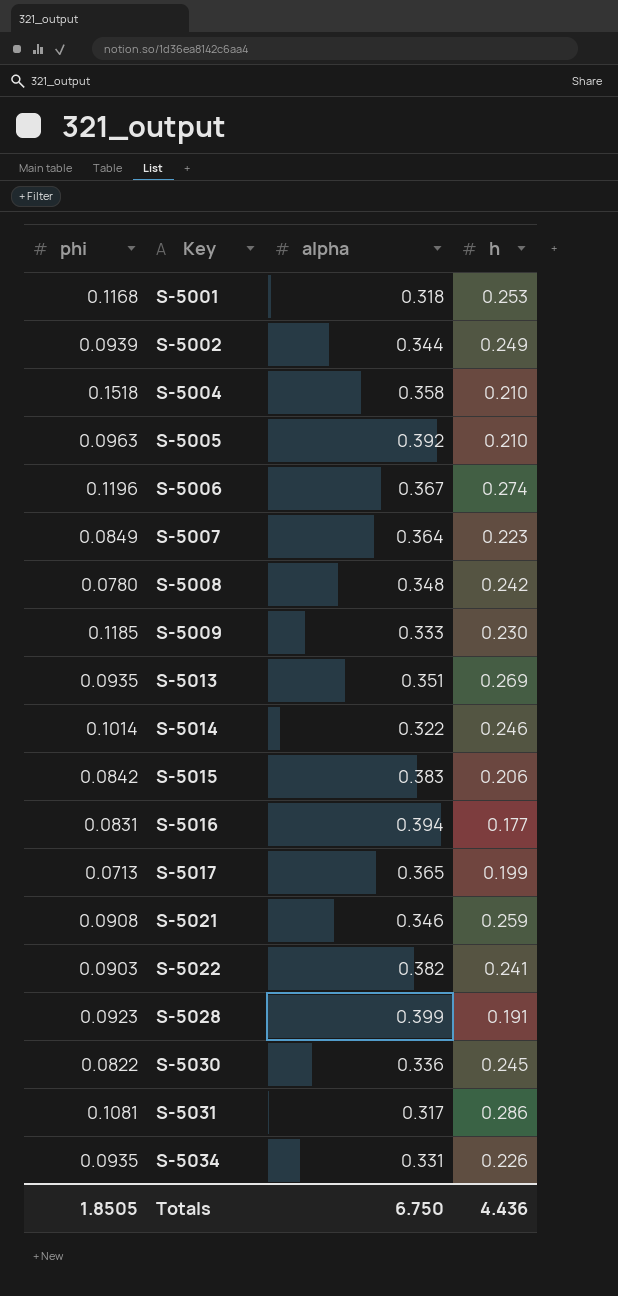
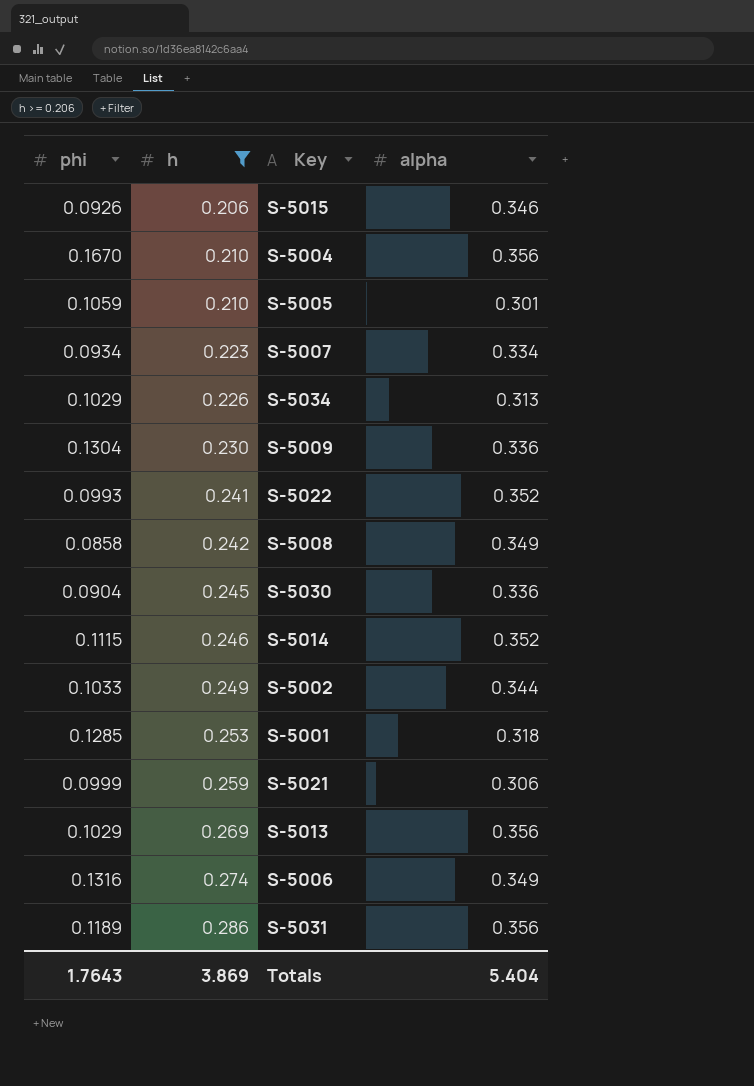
filter: none -> h >= 0.206
row order: Key ascending -> h ascending
column h | position: 4 -> 2
S-5015 | phi: 0.0842 -> 0.0926
S-5015 | alpha: 0.383 -> 0.346
S-5004 | phi: 0.1518 -> 0.1670
S-5004 | alpha: 0.358 -> 0.356
S-5005 | phi: 0.0963 -> 0.1059
S-5005 | alpha: 0.392 -> 0.301
S-5007 | phi: 0.0849 -> 0.0934
S-5007 | alpha: 0.364 -> 0.334
S-5034 | phi: 0.0935 -> 0.1029
S-5034 | alpha: 0.331 -> 0.313
S-5009 | phi: 0.1185 -> 0.1304
S-5009 | alpha: 0.333 -> 0.336
S-5022 | phi: 0.0903 -> 0.0993
S-5022 | alpha: 0.382 -> 0.352
S-5008 | phi: 0.0780 -> 0.0858
S-5008 | alpha: 0.348 -> 0.349
S-5030 | phi: 0.0822 -> 0.0904
S-5014 | phi: 0.1014 -> 0.1115
S-5014 | alpha: 0.322 -> 0.352
S-5002 | phi: 0.0939 -> 0.1033
S-5001 | phi: 0.1168 -> 0.1285
S-5021 | phi: 0.0908 -> 0.0999
S-5021 | alpha: 0.346 -> 0.306
S-5013 | phi: 0.0935 -> 0.1029
S-5013 | alpha: 0.351 -> 0.356
S-5006 | phi: 0.1196 -> 0.1316
S-5006 | alpha: 0.367 -> 0.349
S-5031 | phi: 0.1081 -> 0.1189
S-5031 | alpha: 0.317 -> 0.356
Totals | phi: 1.8505 -> 1.7643
Totals | h: 4.436 -> 3.869
Totals | alpha: 6.750 -> 5.404

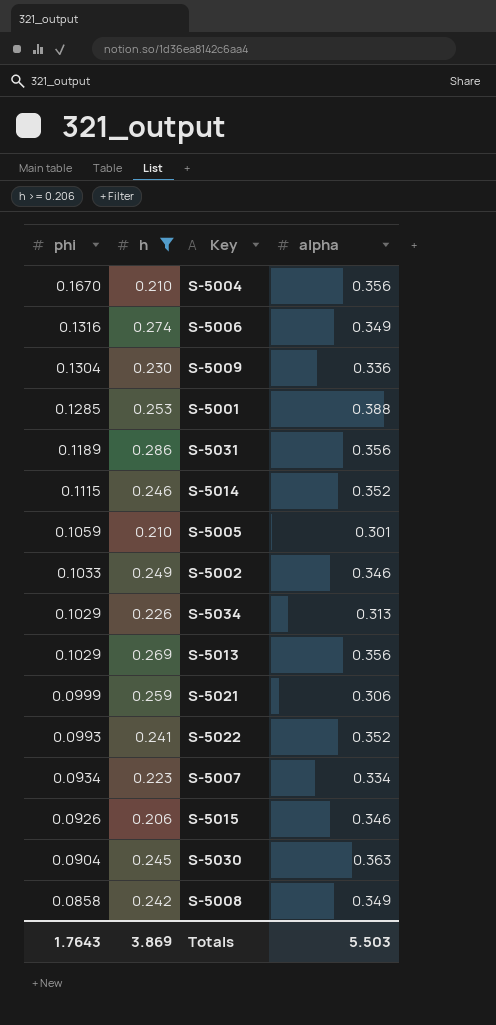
row order: h ascending -> phi descending
S-5001 | alpha: 0.318 -> 0.388
S-5002 | alpha: 0.344 -> 0.346
S-5030 | alpha: 0.336 -> 0.363
Totals | alpha: 5.404 -> 5.503

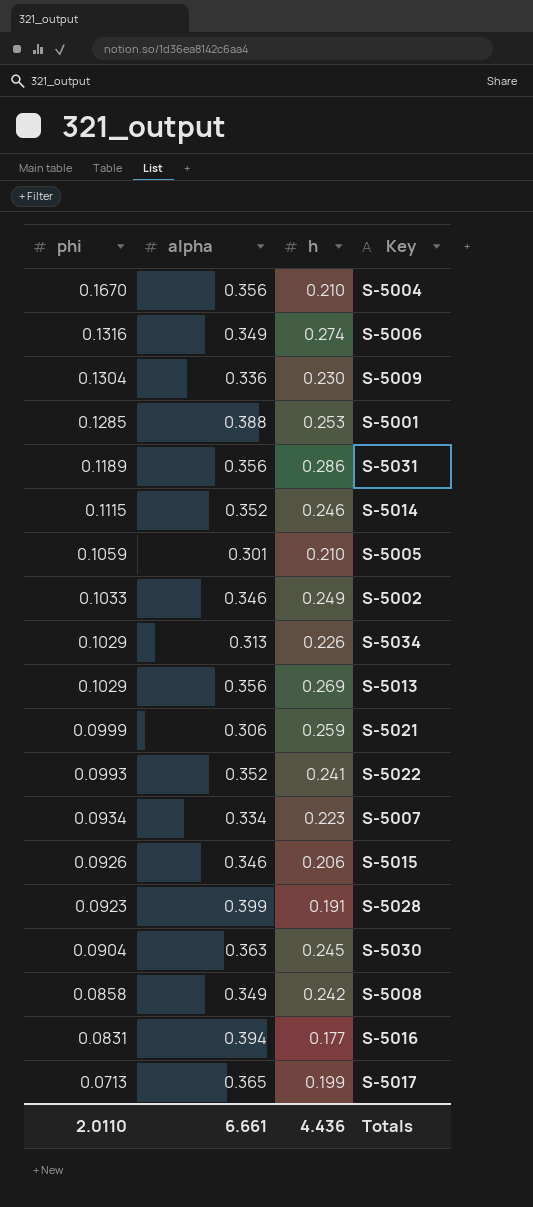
filter: h >= 0.206 -> none
column alpha | position: 4 -> 2
Totals | phi: 1.7643 -> 2.0110
Totals | alpha: 5.503 -> 6.661
Totals | h: 3.869 -> 4.436

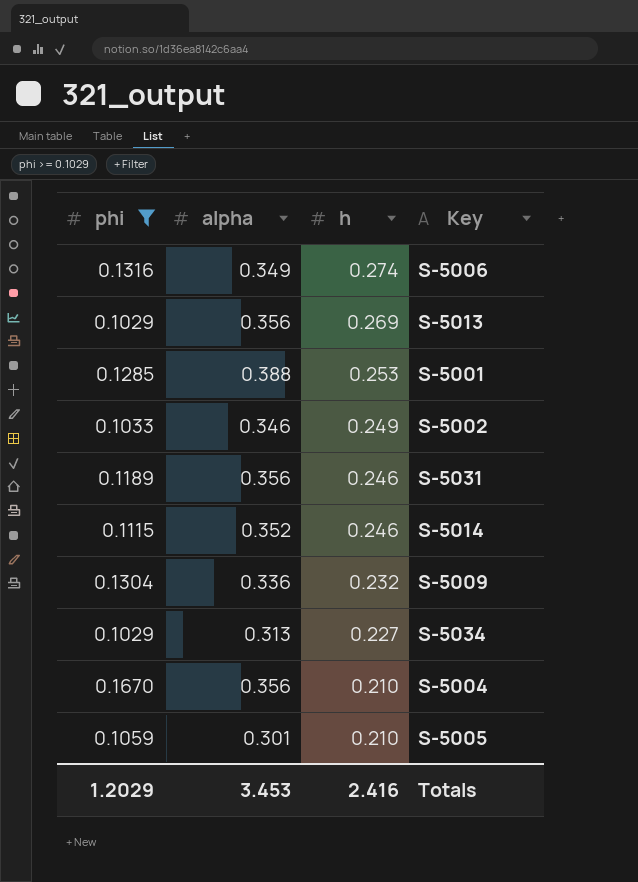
filter: none -> phi >= 0.1029
row order: phi descending -> h descending
S-5031 | h: 0.286 -> 0.246
S-5009 | h: 0.230 -> 0.232
S-5034 | h: 0.226 -> 0.227
Totals | phi: 2.0110 -> 1.2029
Totals | alpha: 6.661 -> 3.453
Totals | h: 4.436 -> 2.416

